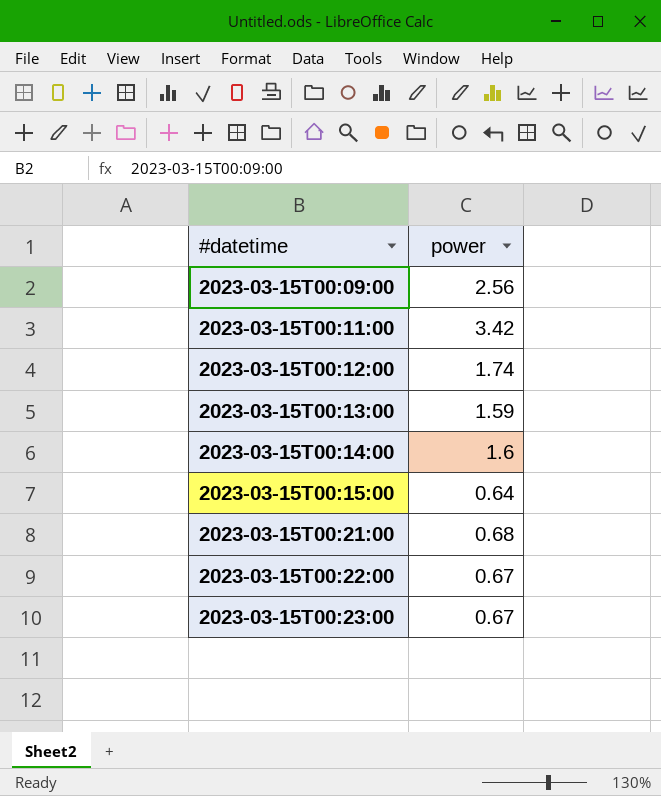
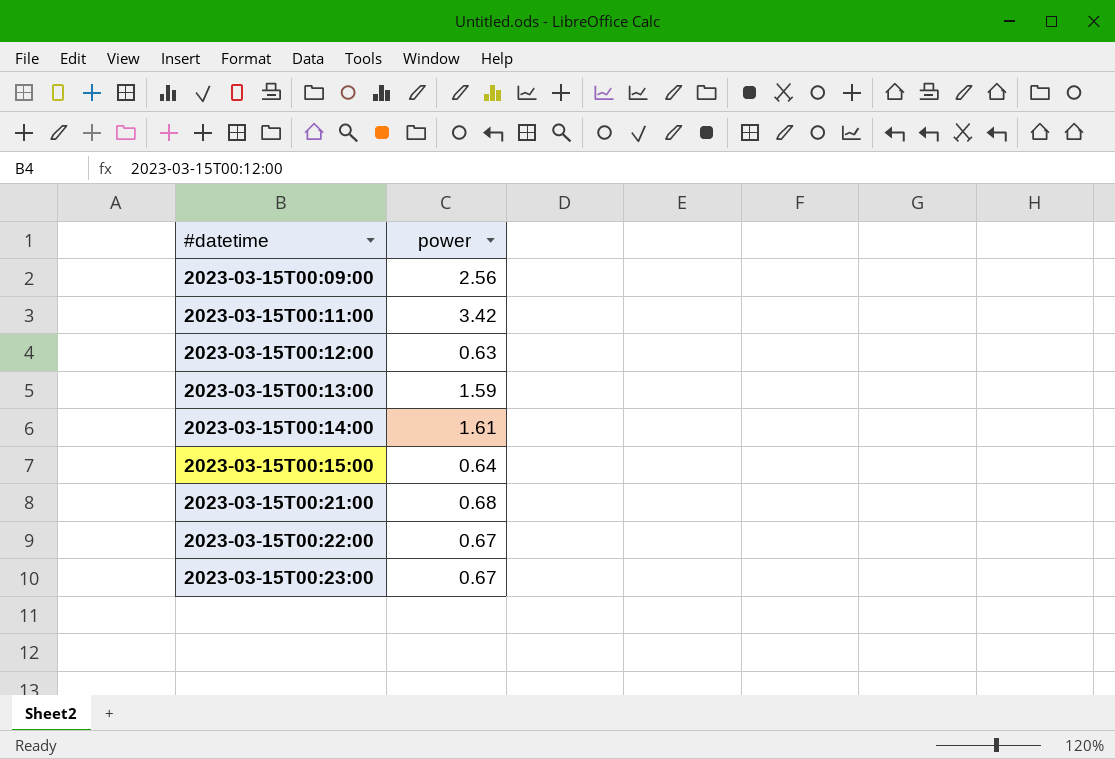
2023-03-15T00:12:00 | power: 1.74 -> 0.63
2023-03-15T00:14:00 | power: 1.6 -> 1.61

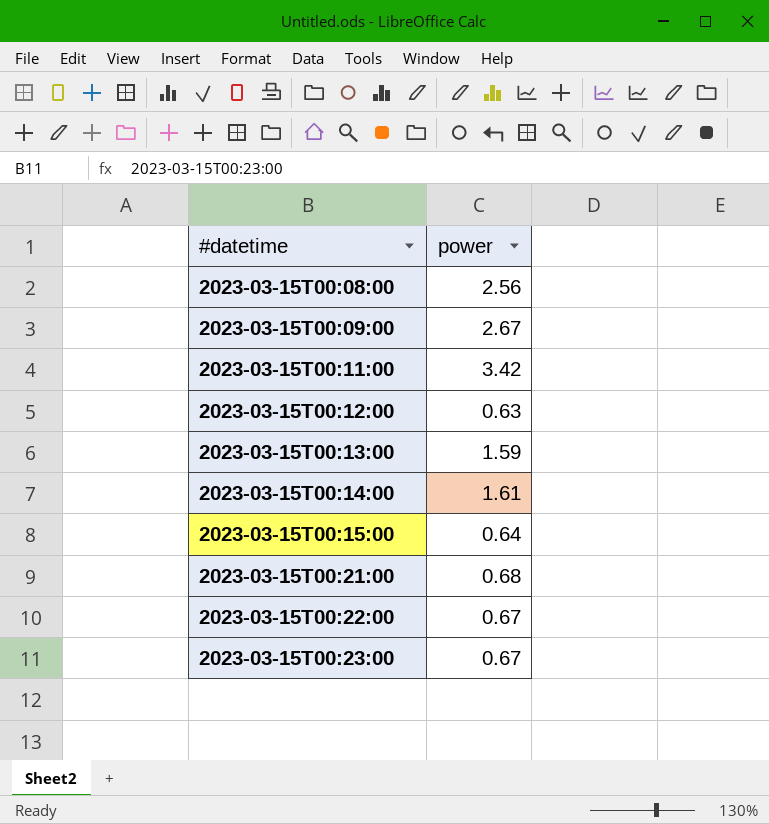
row 2023-03-15T00:08:00: none -> 2.56
2023-03-15T00:09:00 | power: 2.56 -> 2.67

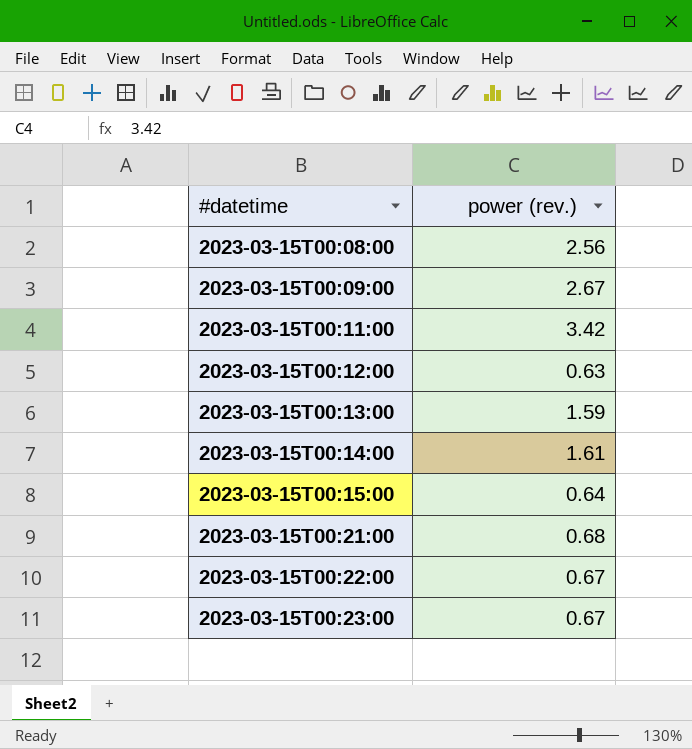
column name: power -> power (rev.)

